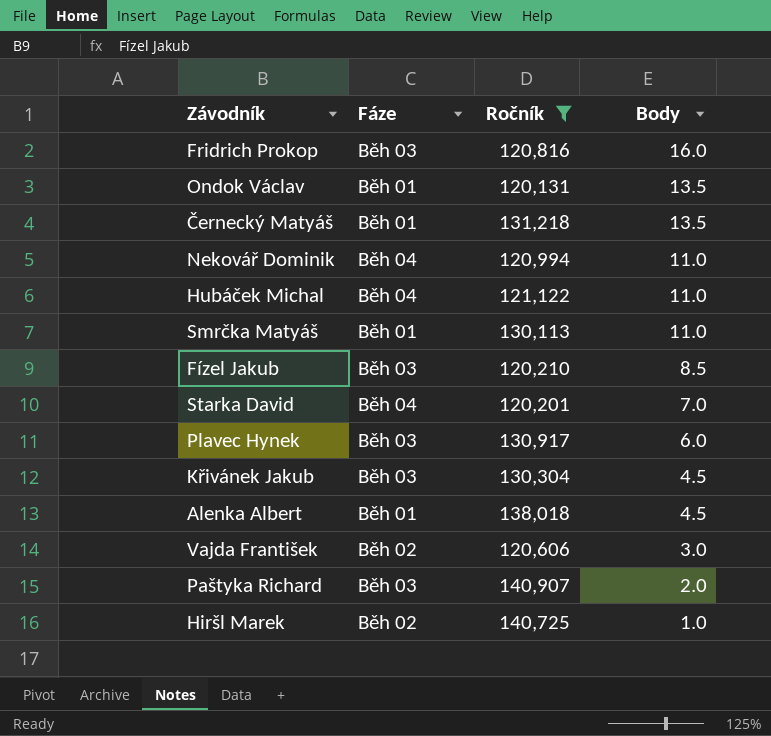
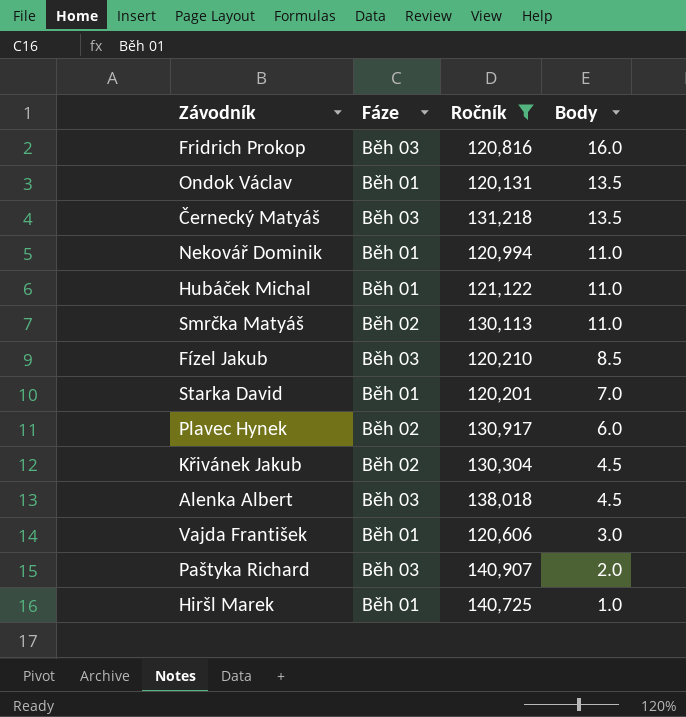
Černecký Matyáš | Fáze: Běh 01 -> Běh 03
Nekovář Dominik | Fáze: Běh 04 -> Běh 01
Hubáček Michal | Fáze: Běh 04 -> Běh 01
Smrčka Matyáš | Fáze: Běh 01 -> Běh 02
Starka David | Fáze: Běh 04 -> Běh 01
Plavec Hynek | Fáze: Běh 03 -> Běh 02
Křivánek Jakub | Fáze: Běh 03 -> Běh 02
Alenka Albert | Fáze: Běh 01 -> Běh 03
Vajda František | Fáze: Běh 02 -> Běh 01
Hiršl Marek | Fáze: Běh 02 -> Běh 01

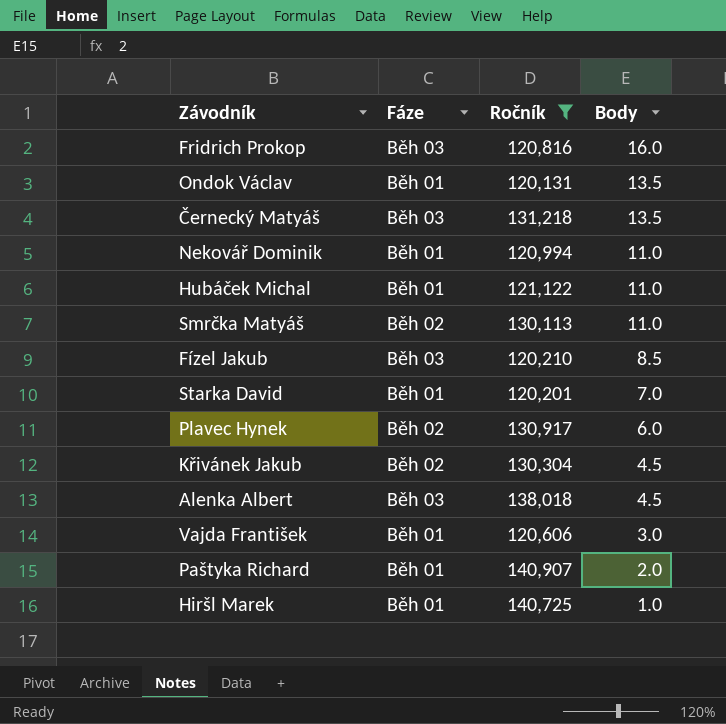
Paštyka Richard | Fáze: Běh 03 -> Běh 01

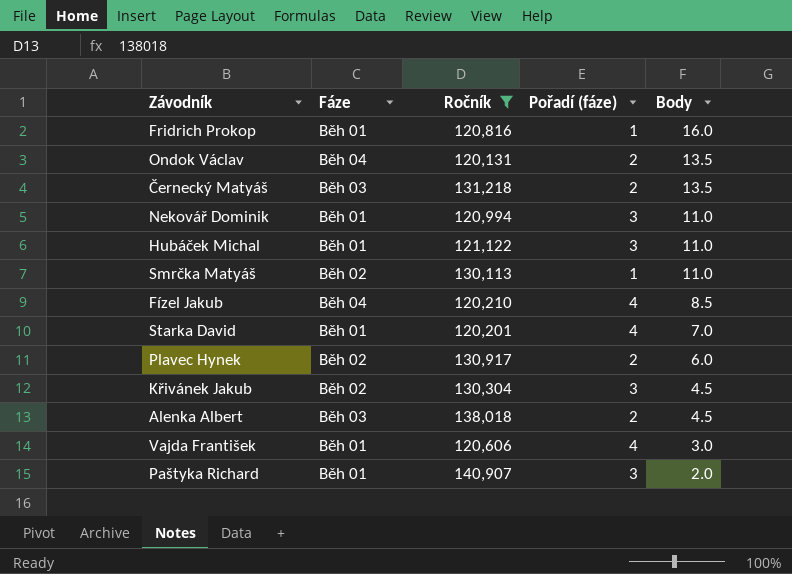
column Pořadí (fáze) | position: none -> 4
row Hiršl Marek: Běh 01 | 140,725 | 1.0 -> none
Fridrich Prokop | Fáze: Běh 03 -> Běh 01
Ondok Václav | Fáze: Běh 01 -> Běh 04
Fízel Jakub | Fáze: Běh 03 -> Běh 04

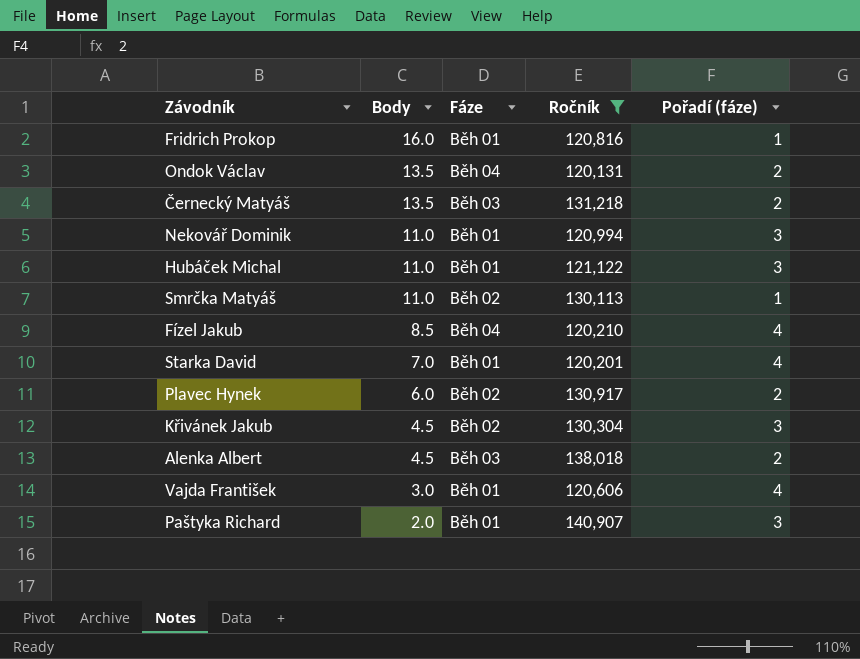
column Body | position: 5 -> 2

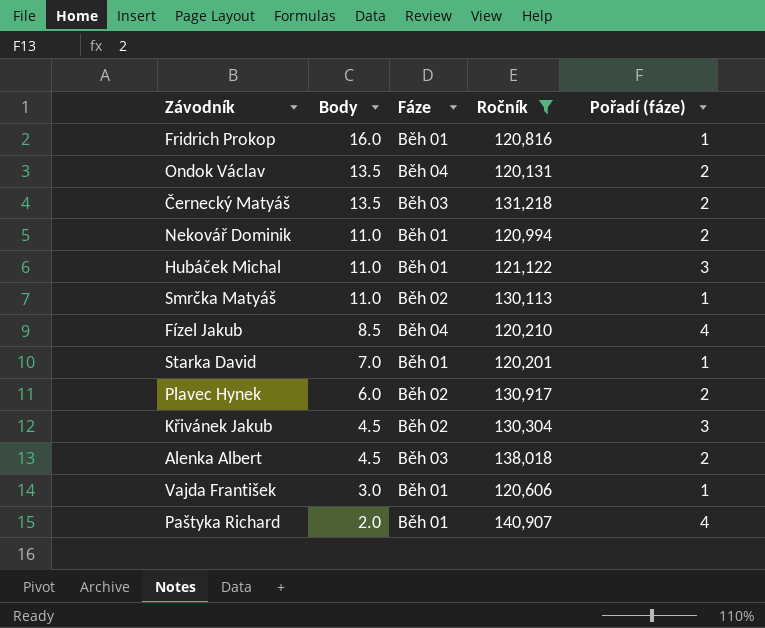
Nekovář Dominik | Pořadí (fáze): 3 -> 2
Starka David | Pořadí (fáze): 4 -> 1
Vajda František | Pořadí (fáze): 4 -> 1
Paštyka Richard | Pořadí (fáze): 3 -> 4

